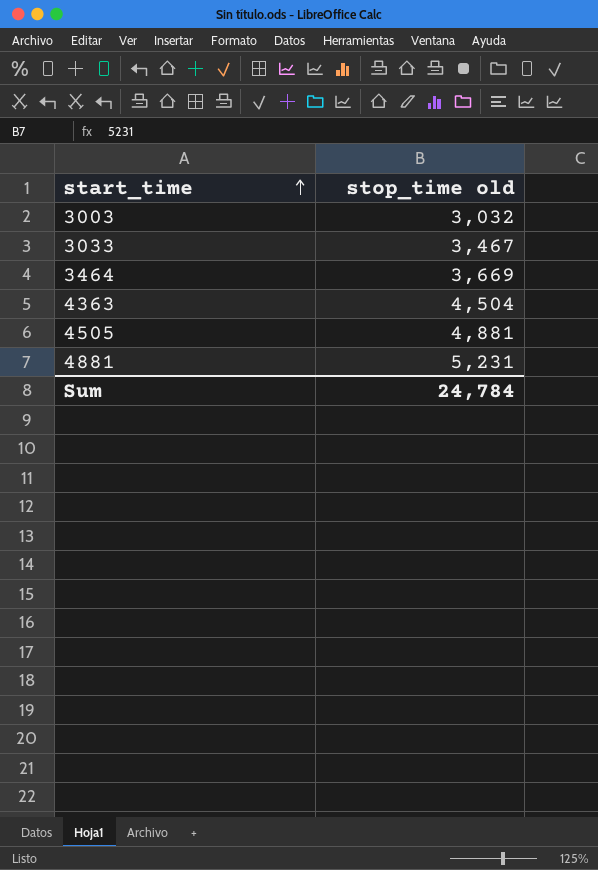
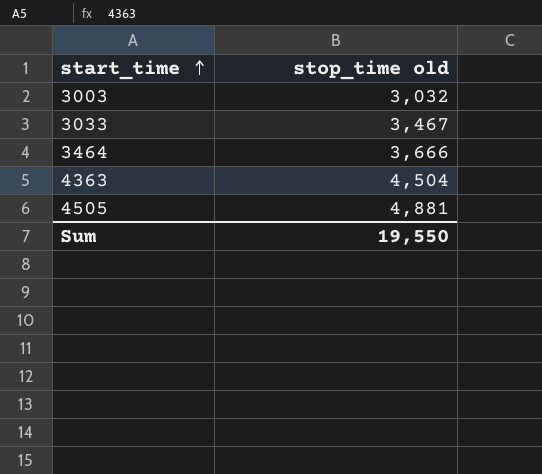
row 4881: 5,231 -> none
3464 | stop_time old: 3,669 -> 3,666
Sum | stop_time old: 24,784 -> 19,550

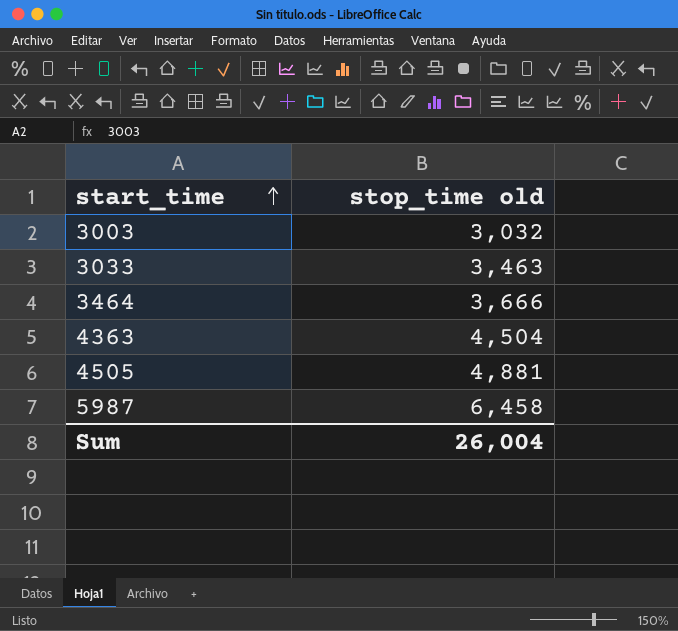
3033 | stop_time old: 3,467 -> 3,463
row 5987: none -> 6,458
Sum | stop_time old: 19,550 -> 26,004

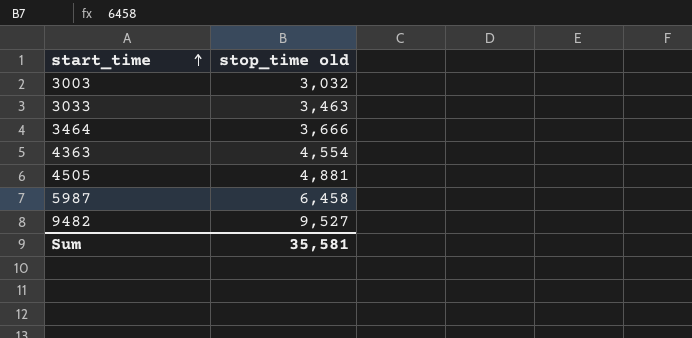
4363 | stop_time old: 4,504 -> 4,554
row 9482: none -> 9,527
Sum | stop_time old: 26,004 -> 35,581

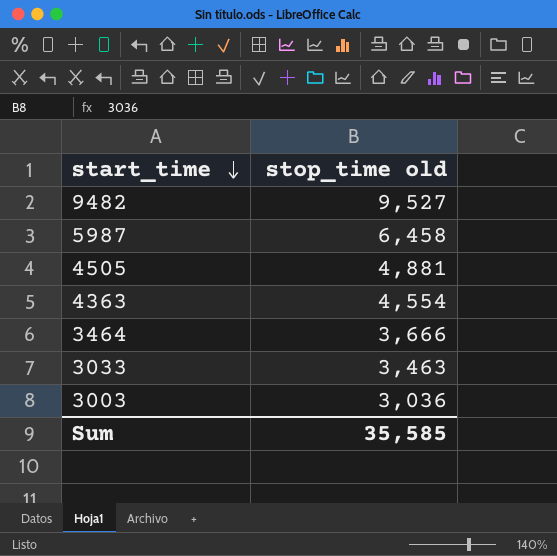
row order: start_time ascending -> start_time descending
3003 | stop_time old: 3,032 -> 3,036
Sum | stop_time old: 35,581 -> 35,585

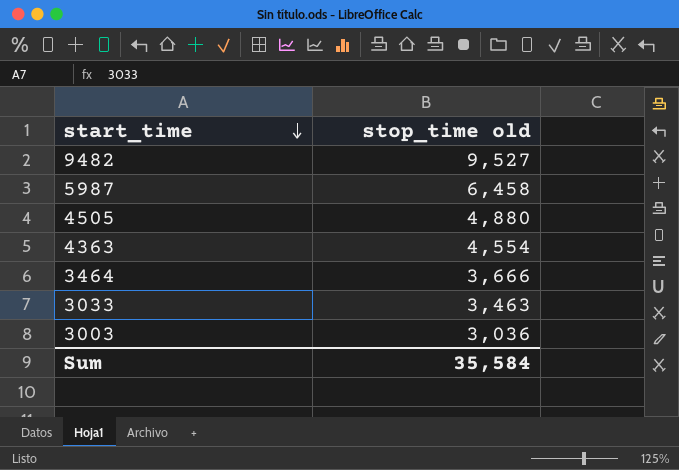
4505 | stop_time old: 4,881 -> 4,880
Sum | stop_time old: 35,585 -> 35,584

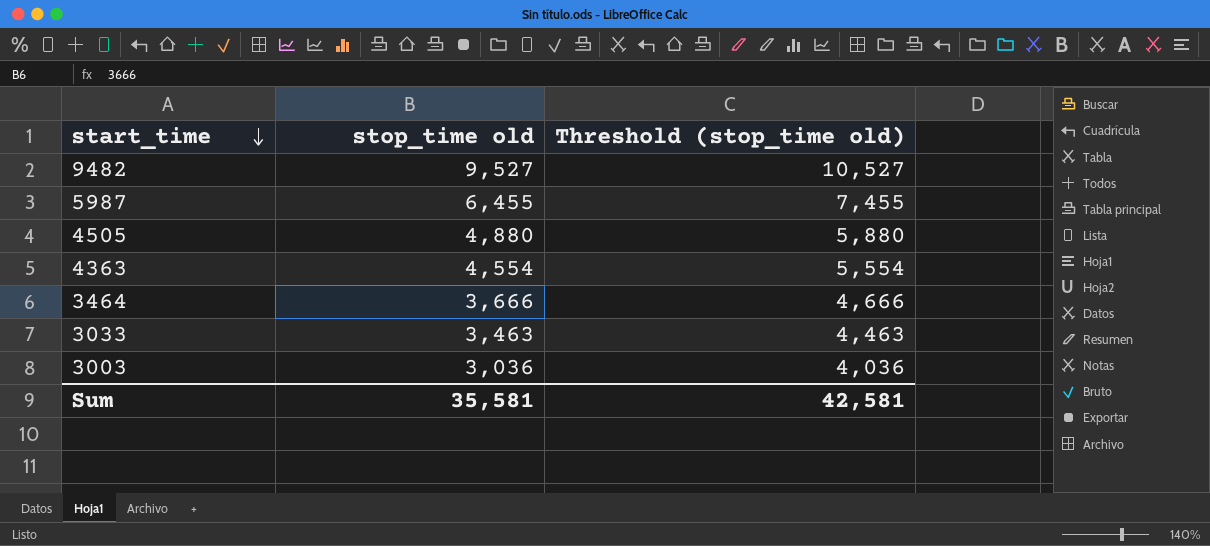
column Threshold (stop_time old) | formula: none -> [stop_time old] + 1000
5987 | stop_time old: 6,458 -> 6,455
Sum | stop_time old: 35,584 -> 35,581

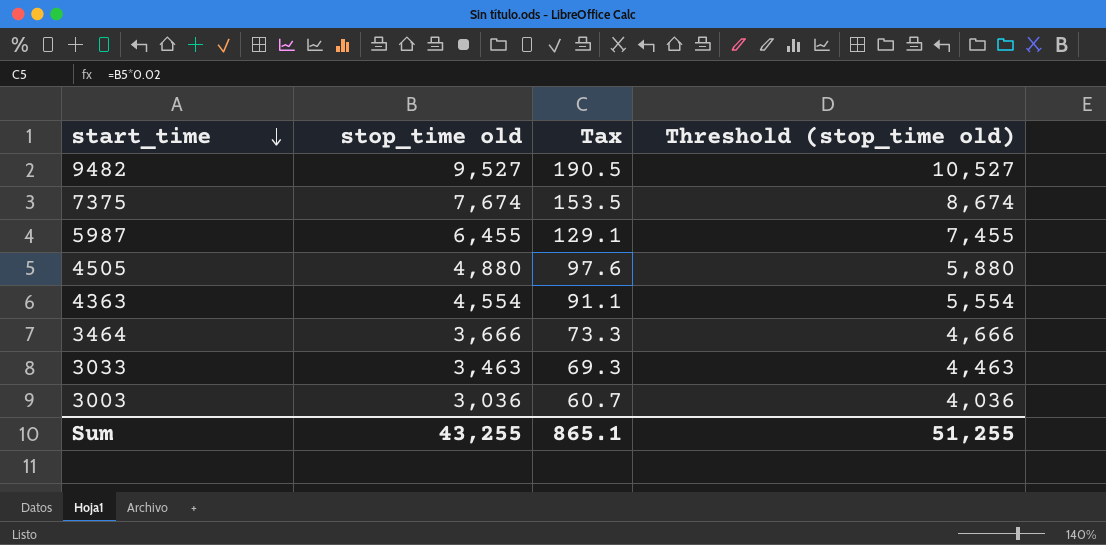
column Tax | formula: none -> [stop_time old] * 0.02
row 7375: none -> 7,674 | 153.5 | 8,674
Sum | stop_time old: 35,581 -> 43,255
Sum | Threshold (stop_time old): 42,581 -> 51,255

